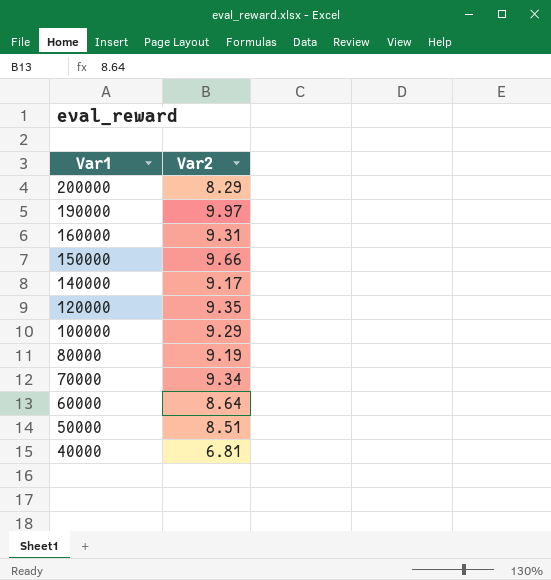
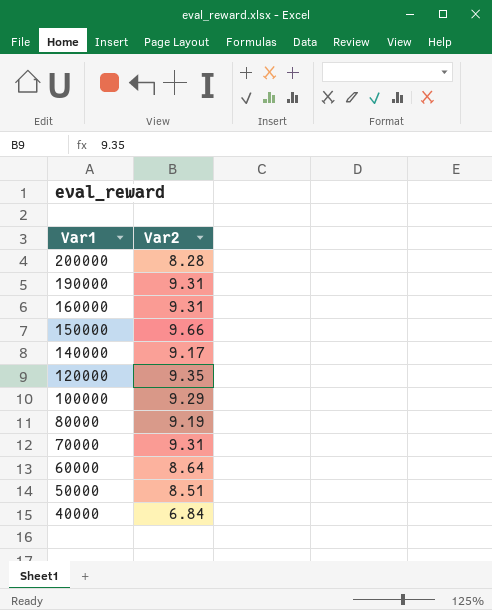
200000 | Var2: 8.29 -> 8.28
190000 | Var2: 9.97 -> 9.31
70000 | Var2: 9.34 -> 9.31
40000 | Var2: 6.81 -> 6.84

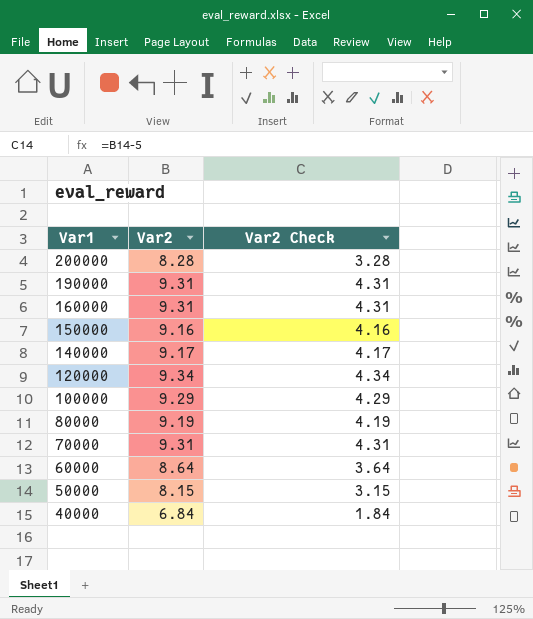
column Var2 Check | formula: none -> [Var2] - 5
150000 | Var2: 9.66 -> 9.16
120000 | Var2: 9.35 -> 9.34
50000 | Var2: 8.51 -> 8.15

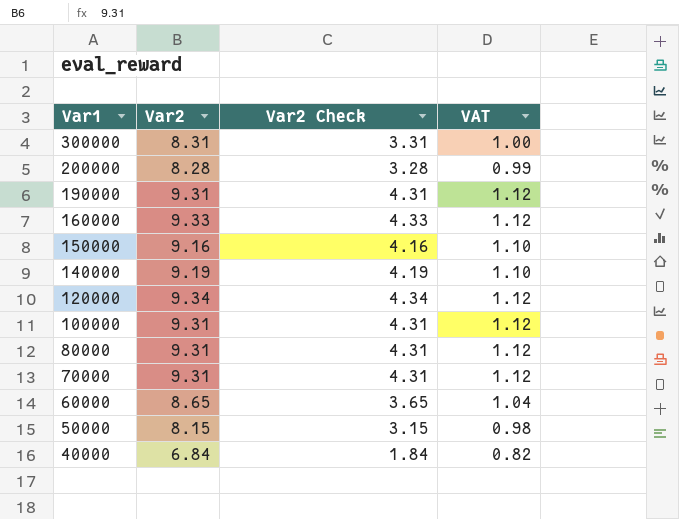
column VAT | formula: none -> [Var2] * 0.12
row 300000: none -> 8.31 | 3.31 | 1.00
160000 | Var2: 9.31 -> 9.33
160000 | Var2 Check: 4.31 -> 4.33
140000 | Var2: 9.17 -> 9.19
140000 | Var2 Check: 4.17 -> 4.19
100000 | Var2: 9.29 -> 9.31
100000 | Var2 Check: 4.29 -> 4.31
80000 | Var2: 9.19 -> 9.31
80000 | Var2 Check: 4.19 -> 4.31
60000 | Var2: 8.64 -> 8.65
60000 | Var2 Check: 3.64 -> 3.65

